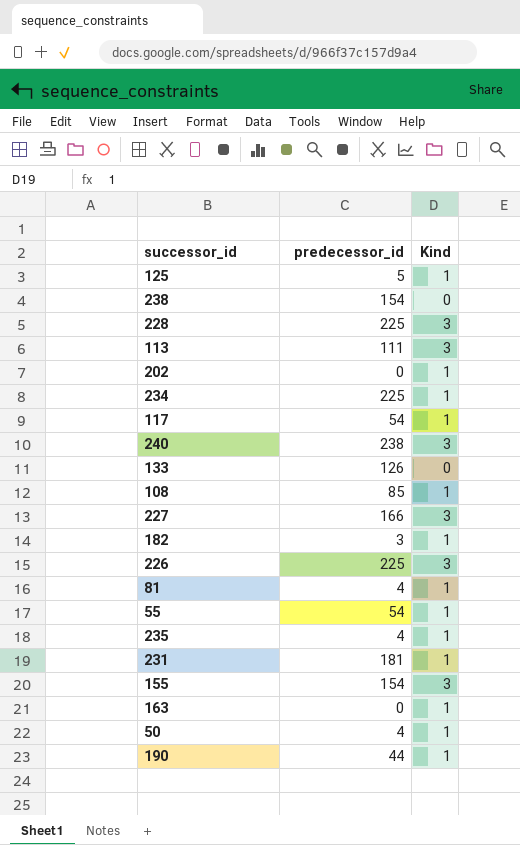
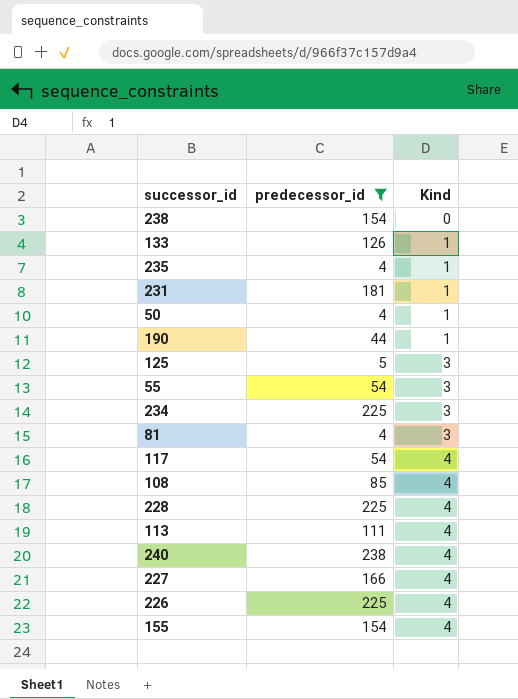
filter: none -> predecessor_id >= 4
row order: none -> Kind ascending
133 | Kind: 0 -> 1
125 | Kind: 1 -> 3
55 | Kind: 1 -> 3
234 | Kind: 1 -> 3
81 | Kind: 1 -> 3
117 | Kind: 1 -> 4
108 | Kind: 1 -> 4
228 | Kind: 3 -> 4
113 | Kind: 3 -> 4
240 | Kind: 3 -> 4
227 | Kind: 3 -> 4
226 | Kind: 3 -> 4
155 | Kind: 3 -> 4

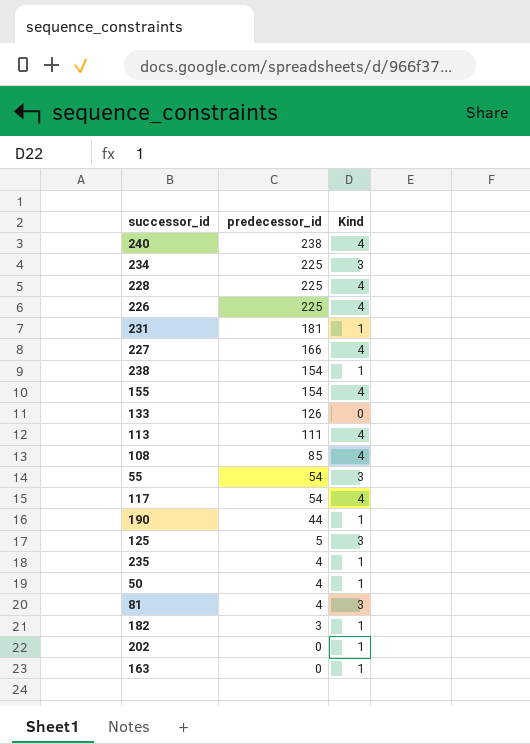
filter: predecessor_id >= 4 -> none
row order: Kind ascending -> predecessor_id descending
238 | Kind: 0 -> 1
133 | Kind: 1 -> 0

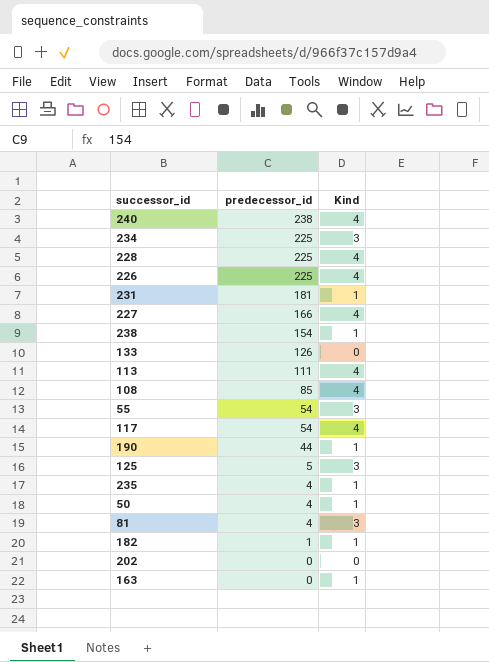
row 155: 154 | 4 -> none
182 | predecessor_id: 3 -> 1
202 | Kind: 1 -> 0

